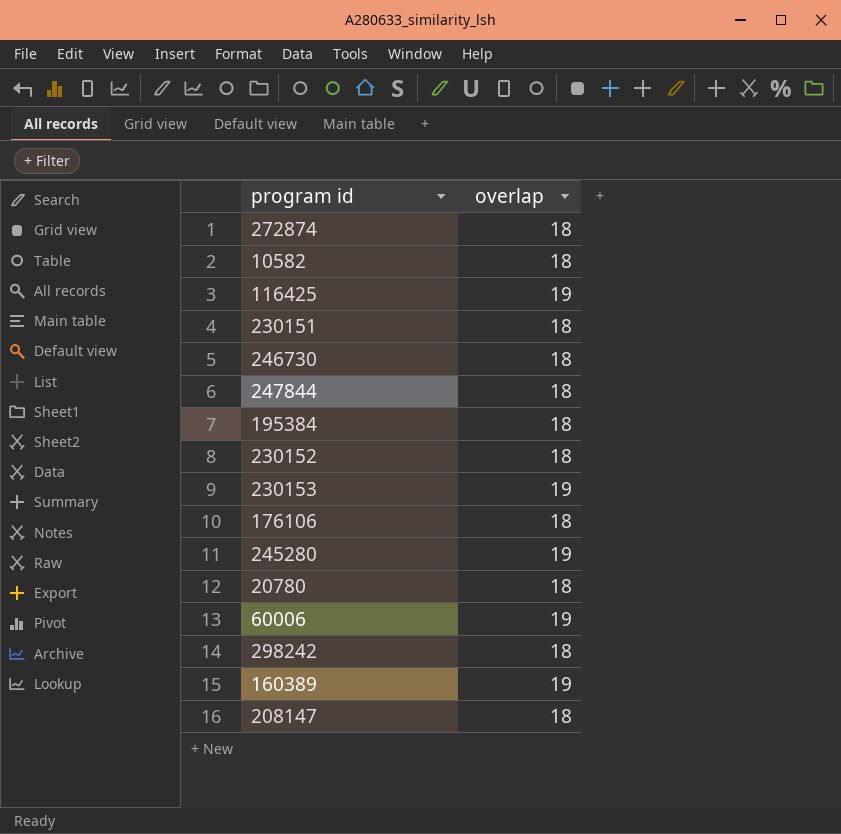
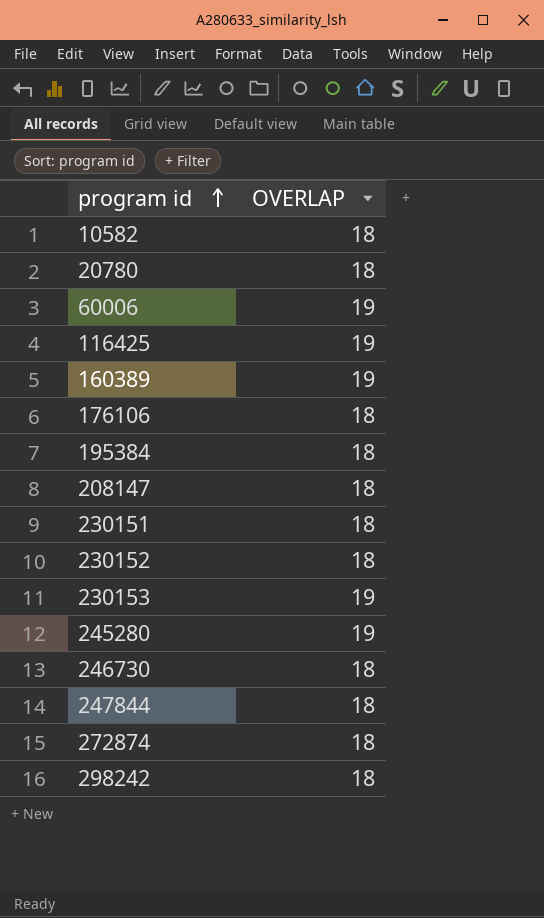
row order: none -> program id ascending
column name: overlap -> OVERLAP

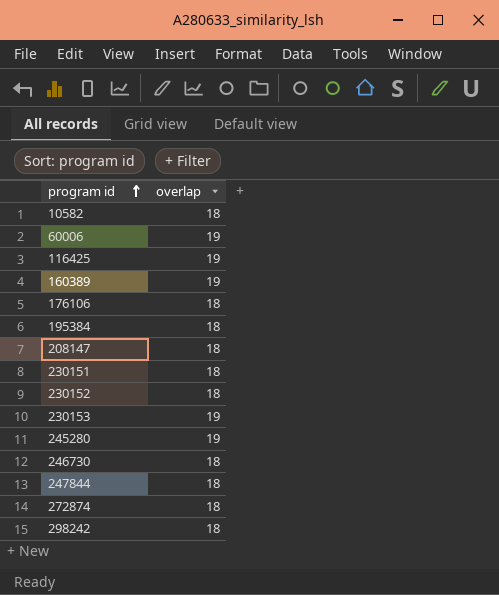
column name: OVERLAP -> overlap
row 20780: 18 -> none

